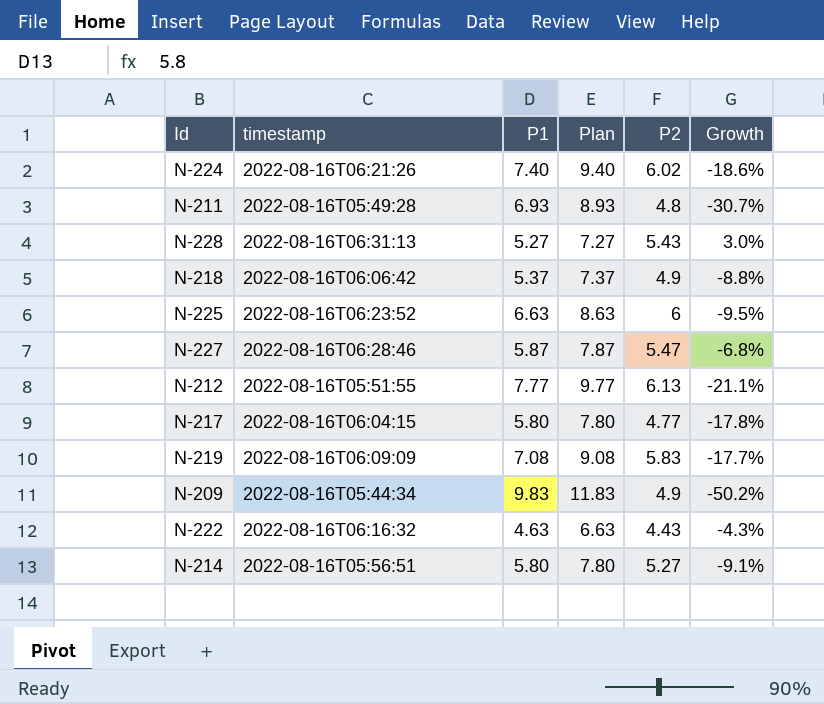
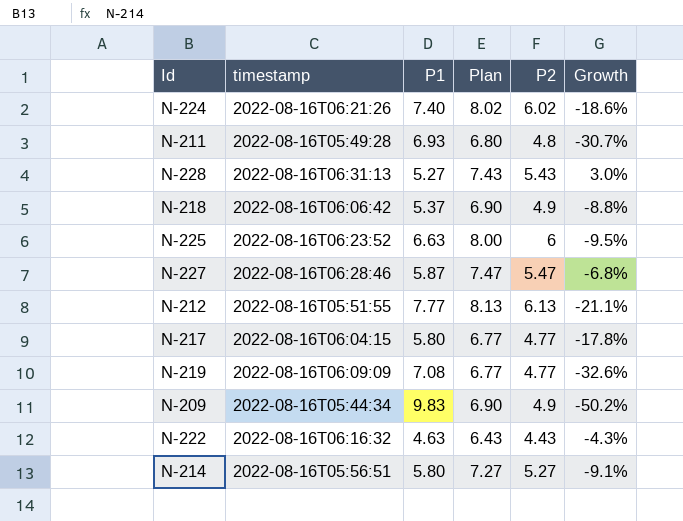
column Plan | formula: [P1] + 2 -> [P2] + 2
N-219 | P2: 5.83 -> 4.77
N-219 | Growth: -17.7% -> -32.6%

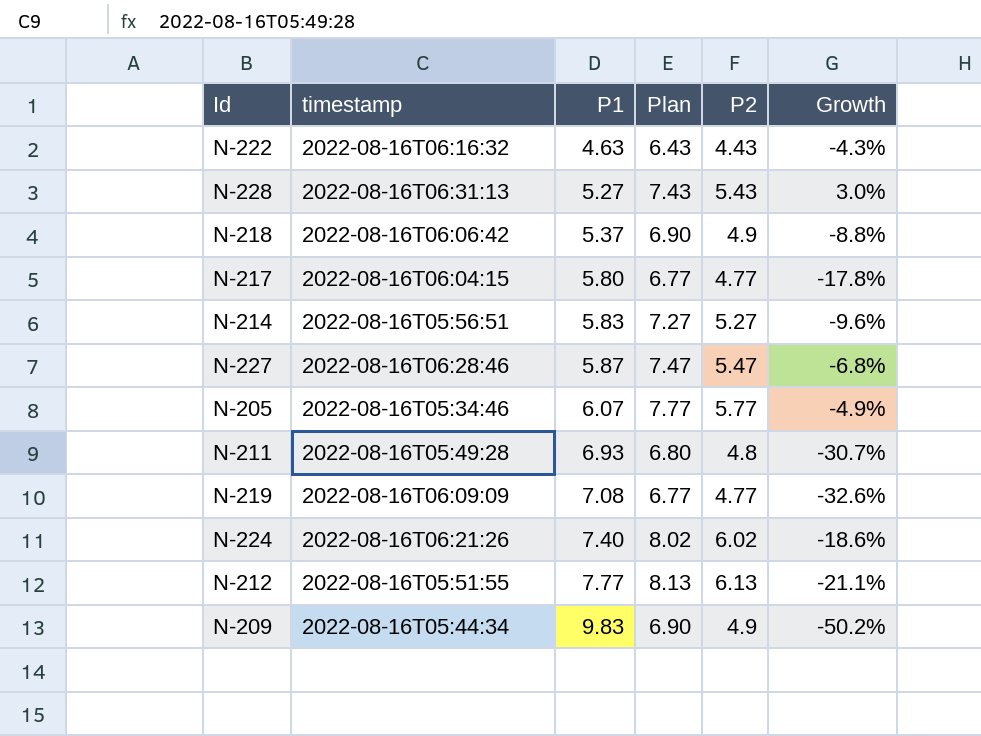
row order: none -> P1 ascending
row N-225: 2022-08-16T06:23:52 | 6.63 | 8.00 | 6 | -9.5% -> none
N-214 | P1: 5.80 -> 5.83
N-214 | Growth: -9.1% -> -9.6%
row N-205: none -> 2022-08-16T05:34:46 | 6.07 | 7.77 | 5.77 | -4.9%

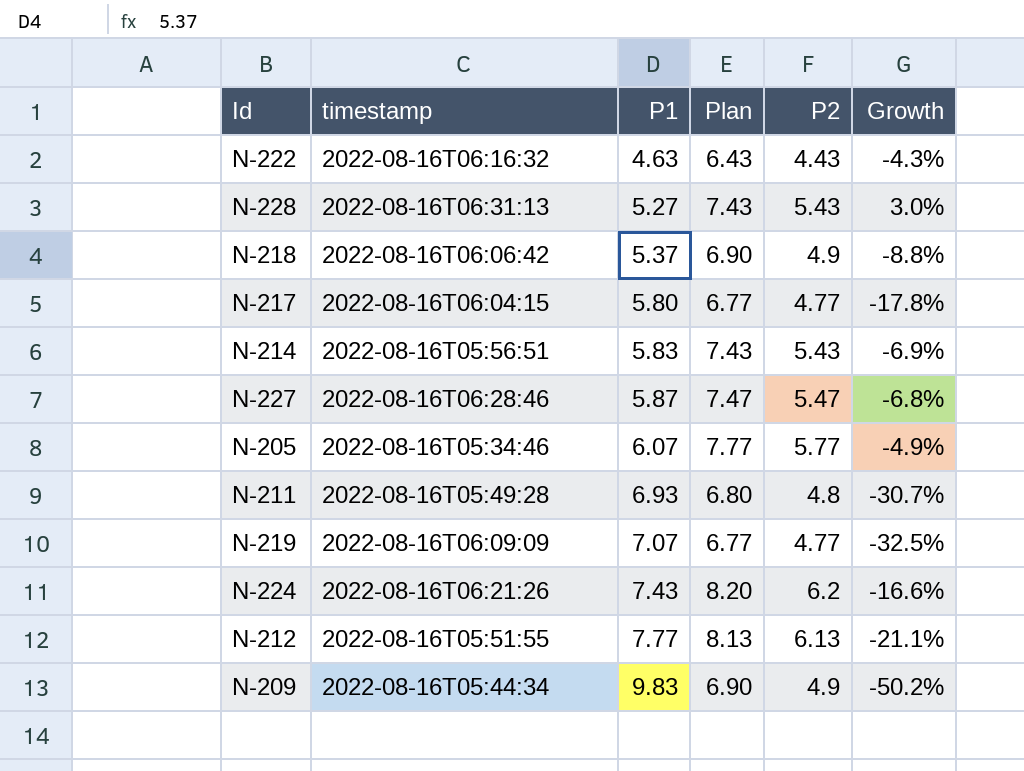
N-214 | Plan: 7.27 -> 7.43
N-214 | P2: 5.27 -> 5.43
N-214 | Growth: -9.6% -> -6.9%
N-219 | P1: 7.08 -> 7.07
N-219 | Growth: -32.6% -> -32.5%
N-224 | P1: 7.40 -> 7.43
N-224 | Plan: 8.02 -> 8.20
N-224 | P2: 6.02 -> 6.2
N-224 | Growth: -18.6% -> -16.6%

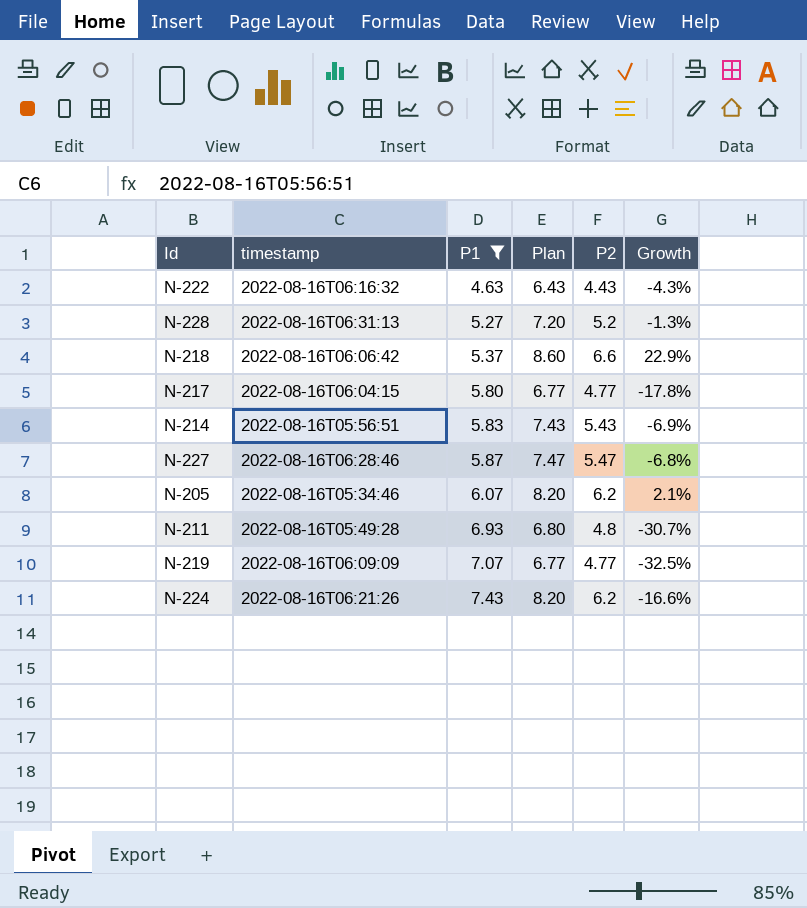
filter: none -> P1 <= 7.43
N-228 | Plan: 7.43 -> 7.20
N-228 | P2: 5.43 -> 5.2
N-228 | Growth: 3.0% -> -1.3%
N-218 | Plan: 6.90 -> 8.60
N-218 | P2: 4.9 -> 6.6
N-218 | Growth: -8.8% -> 22.9%
N-205 | Plan: 7.77 -> 8.20
N-205 | P2: 5.77 -> 6.2
N-205 | Growth: -4.9% -> 2.1%

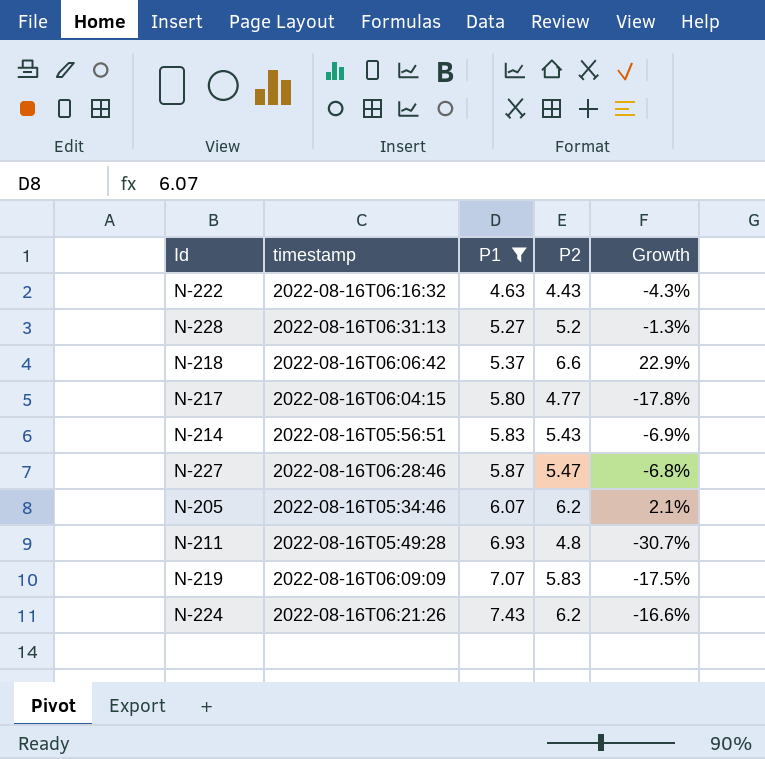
column Plan | formula: [P2] + 2 -> none
N-219 | P2: 4.77 -> 5.83
N-219 | Growth: -32.5% -> -17.5%

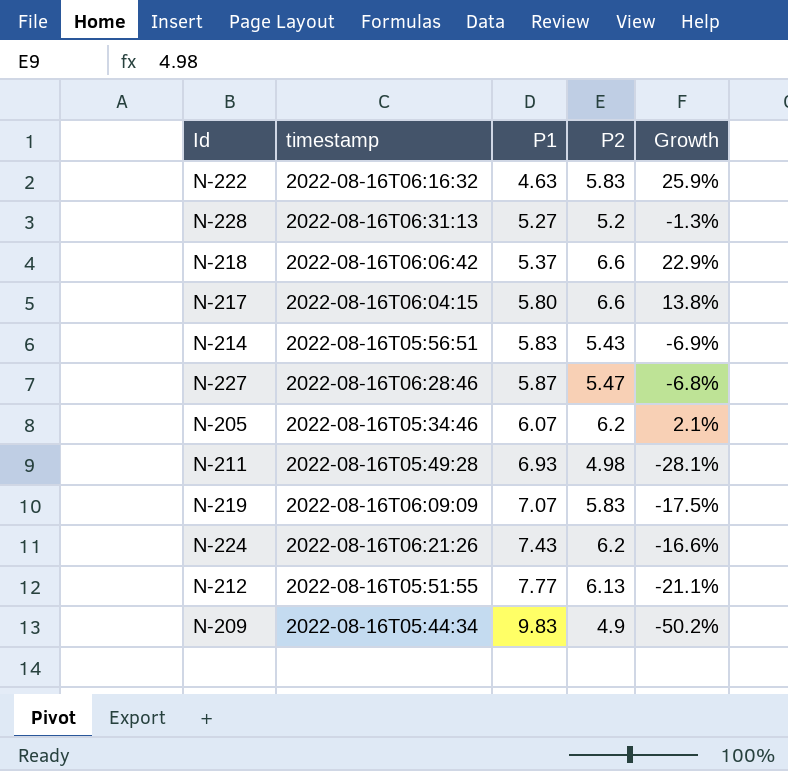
filter: P1 <= 7.43 -> none
N-222 | P2: 4.43 -> 5.83
N-222 | Growth: -4.3% -> 25.9%
N-217 | P2: 4.77 -> 6.6
N-217 | Growth: -17.8% -> 13.8%
N-211 | P2: 4.8 -> 4.98
N-211 | Growth: -30.7% -> -28.1%

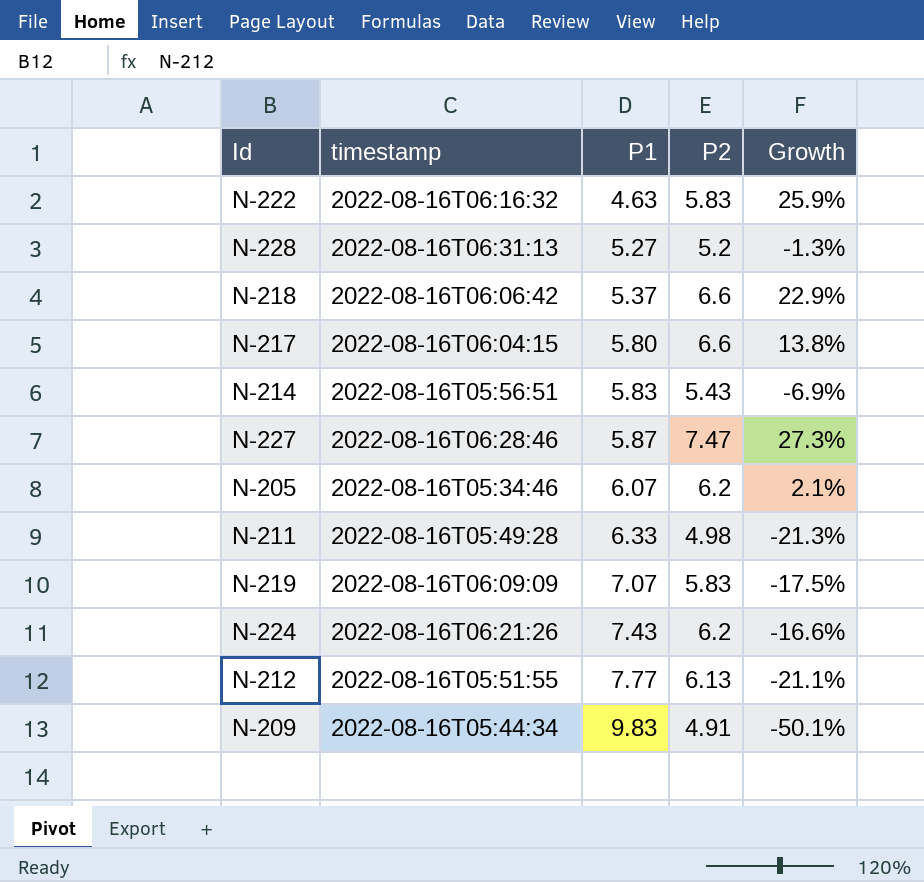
N-227 | P2: 5.47 -> 7.47
N-227 | Growth: -6.8% -> 27.3%
N-211 | P1: 6.93 -> 6.33
N-211 | Growth: -28.1% -> -21.3%
N-209 | P2: 4.9 -> 4.91
N-209 | Growth: -50.2% -> -50.1%

